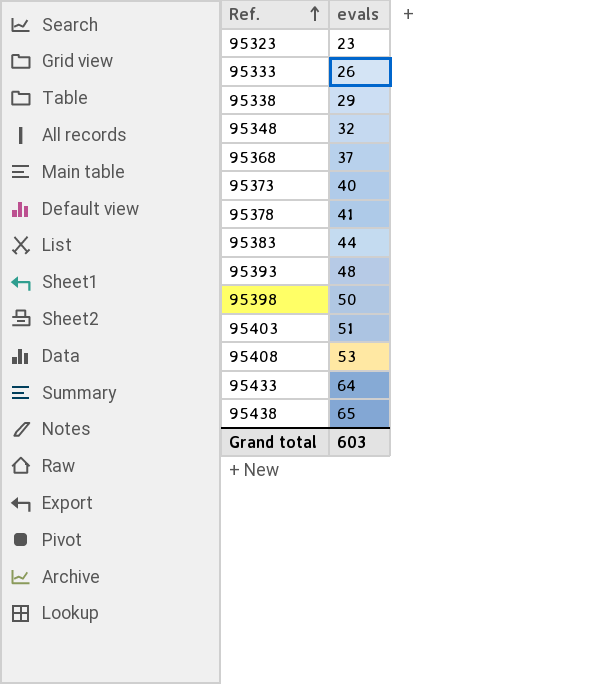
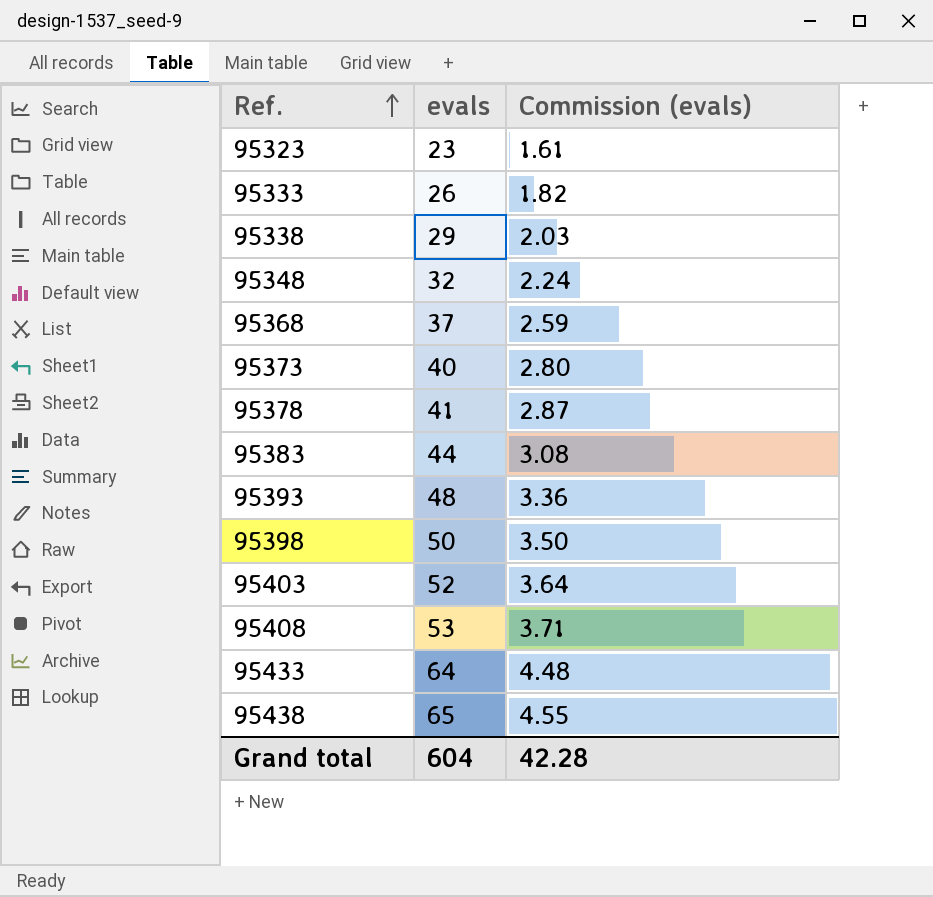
column Commission (evals) | formula: none -> [evals] * 0.07
95403 | evals: 51 -> 52
Grand total | evals: 603 -> 604

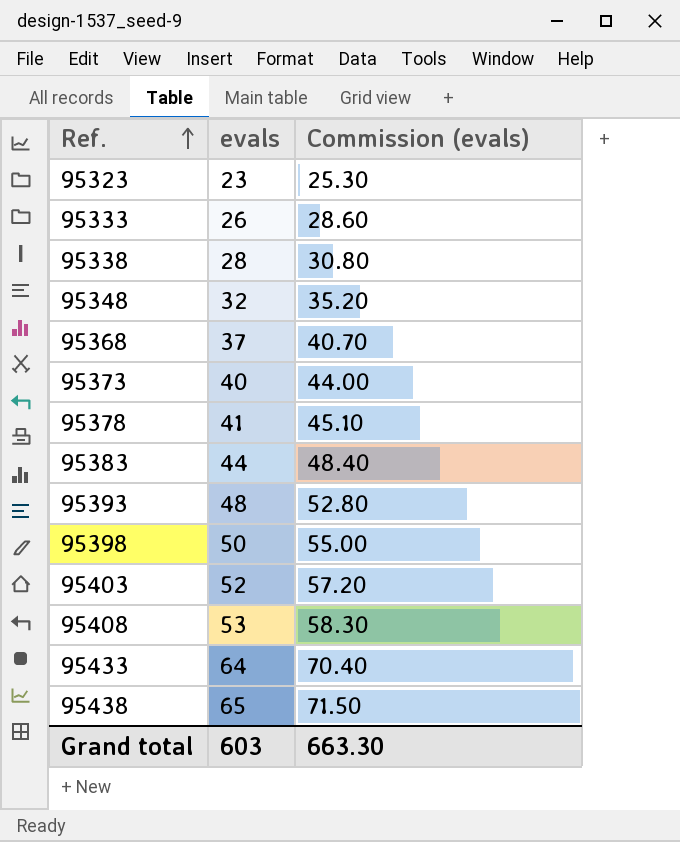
column Commission (evals) | formula: [evals] * 0.07 -> [evals] * 1.1
95338 | evals: 29 -> 28
Grand total | evals: 604 -> 603
Grand total | Commission (evals): 42.28 -> 663.30

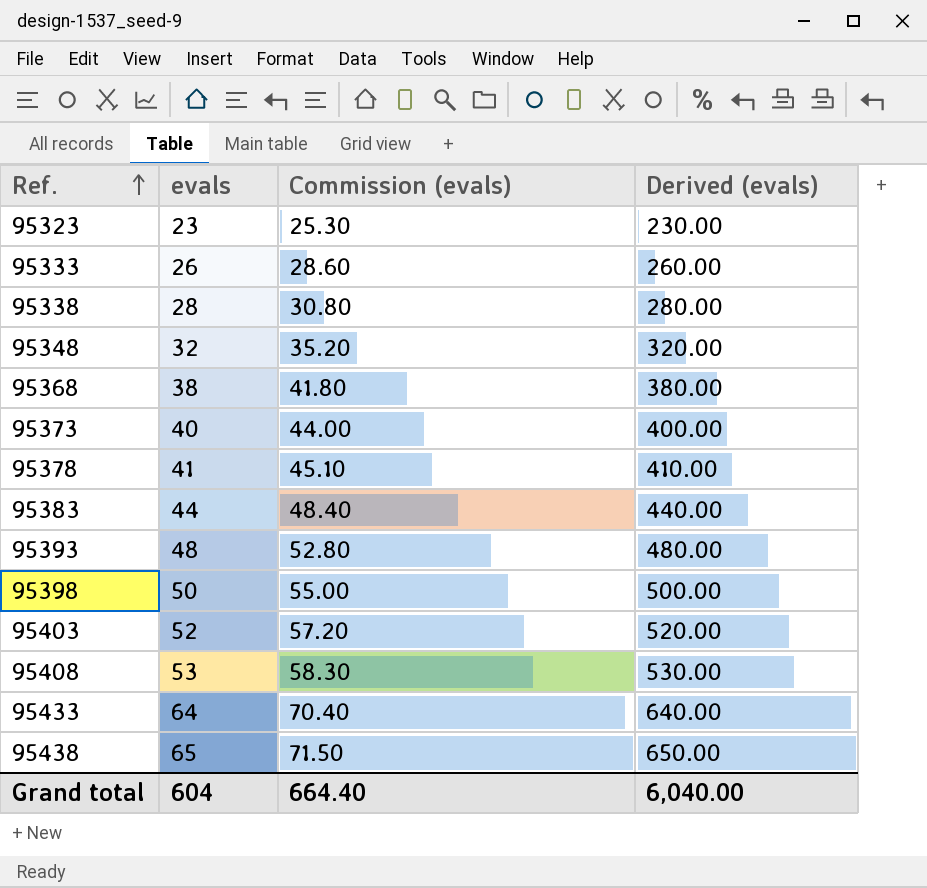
column Derived (evals) | formula: none -> [evals] * 10
95368 | evals: 37 -> 38
95368 | Commission (evals): 40.70 -> 41.80
Grand total | evals: 603 -> 604
Grand total | Commission (evals): 663.30 -> 664.40

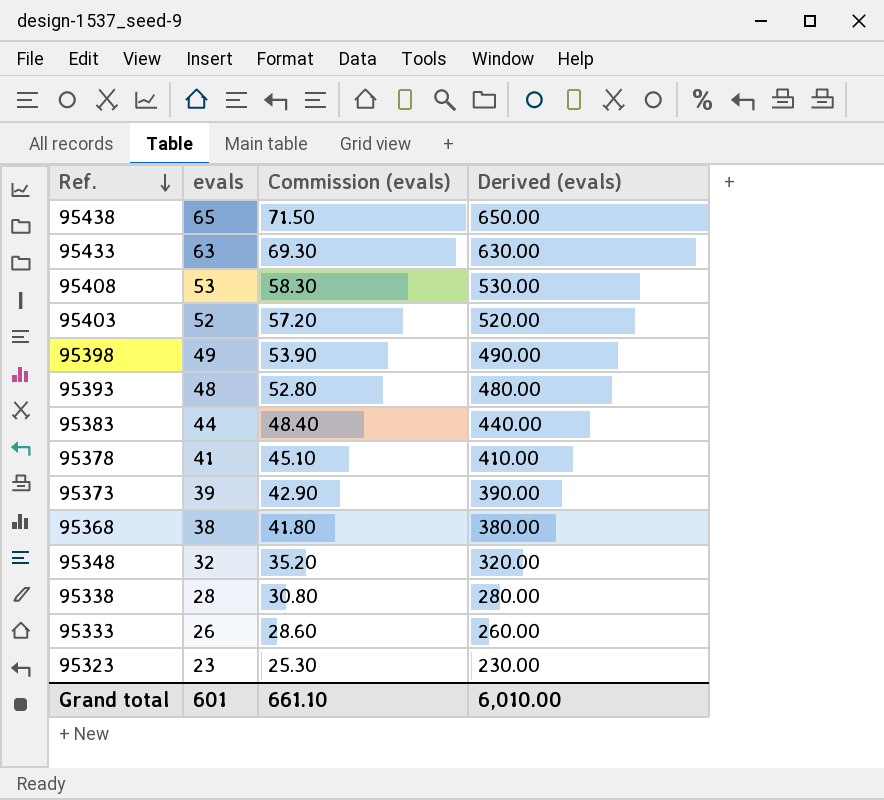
row order: Ref. ascending -> Ref. descending
95433 | evals: 64 -> 63
95433 | Commission (evals): 70.40 -> 69.30
95433 | Derived (evals): 640.00 -> 630.00
95398 | evals: 50 -> 49
95398 | Commission (evals): 55.00 -> 53.90
95398 | Derived (evals): 500.00 -> 490.00
95373 | evals: 40 -> 39
95373 | Commission (evals): 44.00 -> 42.90
95373 | Derived (evals): 400.00 -> 390.00
Grand total | evals: 604 -> 601
Grand total | Commission (evals): 664.40 -> 661.10
Grand total | Derived (evals): 6,040.00 -> 6,010.00

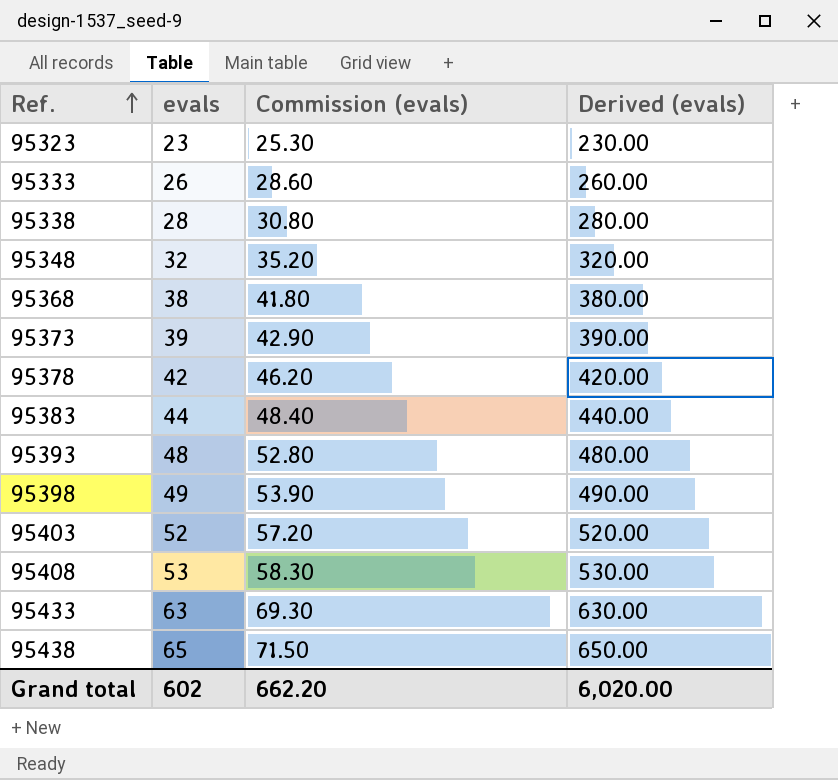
row order: Ref. descending -> Ref. ascending
95378 | evals: 41 -> 42
95378 | Commission (evals): 45.10 -> 46.20
95378 | Derived (evals): 410.00 -> 420.00
Grand total | evals: 601 -> 602
Grand total | Commission (evals): 661.10 -> 662.20
Grand total | Derived (evals): 6,010.00 -> 6,020.00

